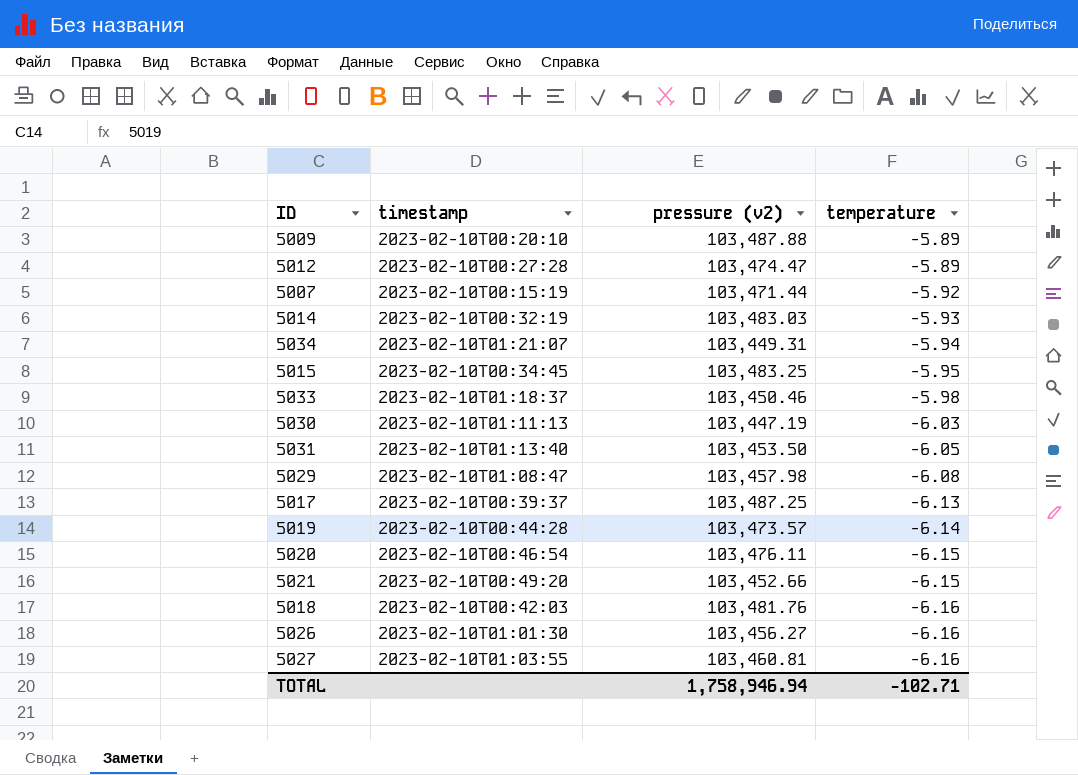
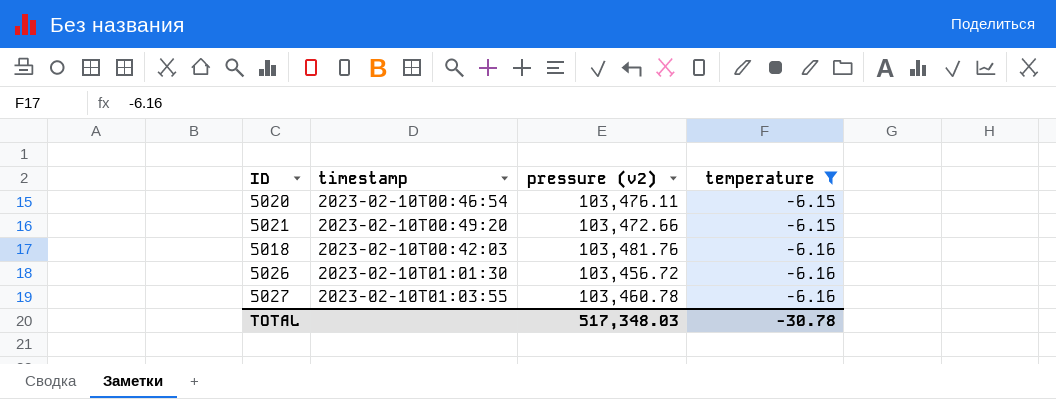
filter: none -> temperature <= -6.15
5021 | pressure (v2): 103,452.66 -> 103,472.66
5026 | pressure (v2): 103,456.27 -> 103,456.72
5027 | pressure (v2): 103,460.81 -> 103,460.78
TOTAL | pressure (v2): 1,758,946.94 -> 517,348.03
TOTAL | temperature: -102.71 -> -30.78

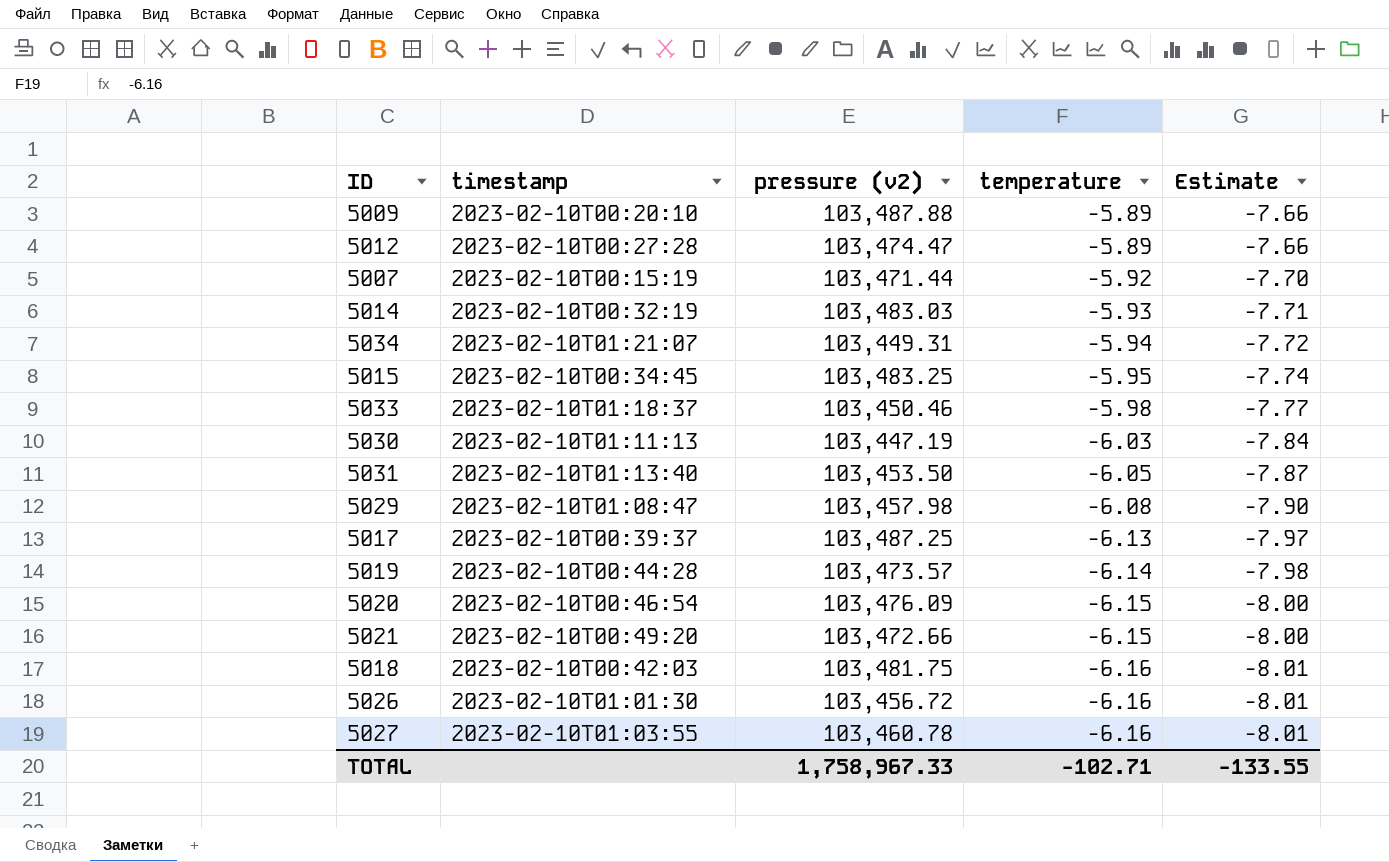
filter: temperature <= -6.15 -> none
column Estimate | formula: none -> [temperature] * 1.3
5020 | pressure (v2): 103,476.11 -> 103,476.09
5018 | pressure (v2): 103,481.76 -> 103,481.75
TOTAL | pressure (v2): 517,348.03 -> 1,758,967.33
TOTAL | temperature: -30.78 -> -102.71

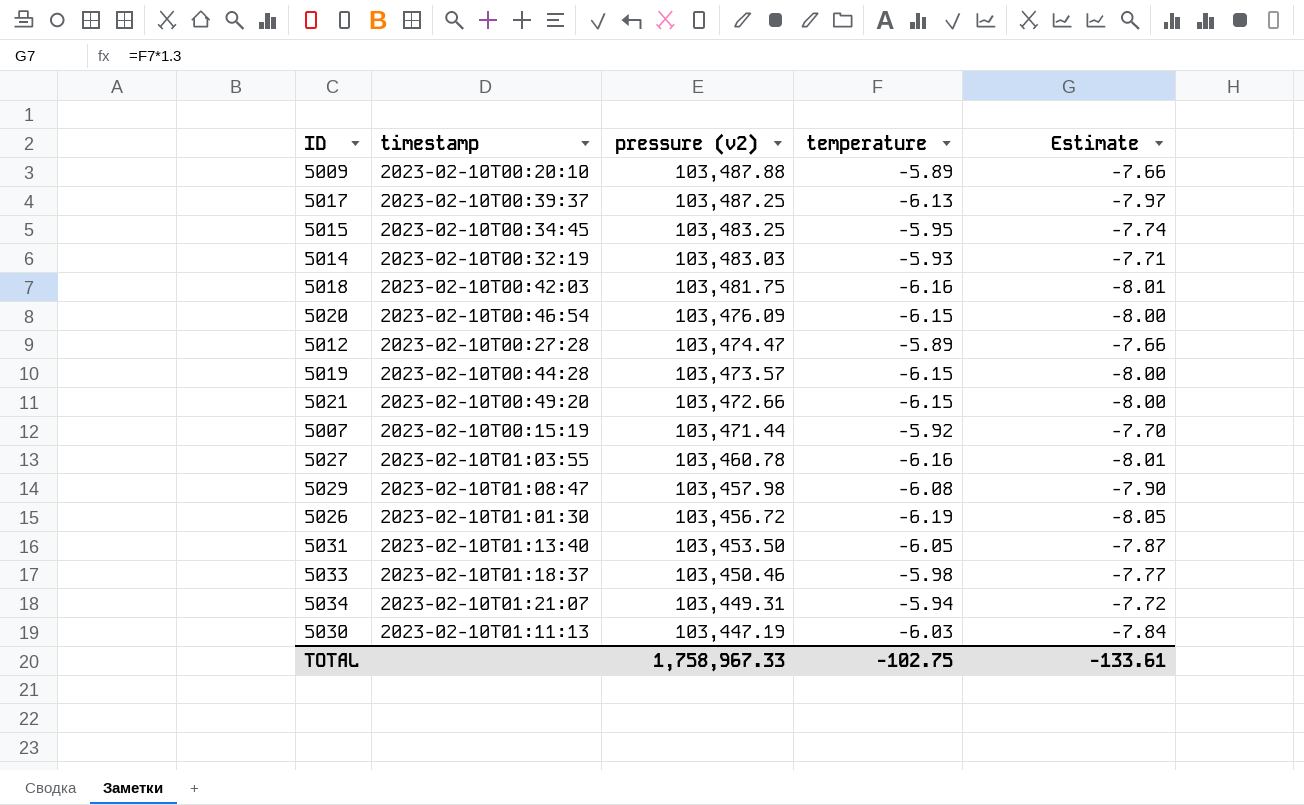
row order: temperature descending -> pressure (v2) descending
5019 | temperature: -6.14 -> -6.15
5019 | Estimate: -7.98 -> -8.00
5026 | temperature: -6.16 -> -6.19
5026 | Estimate: -8.01 -> -8.05
TOTAL | temperature: -102.71 -> -102.75
TOTAL | Estimate: -133.55 -> -133.61

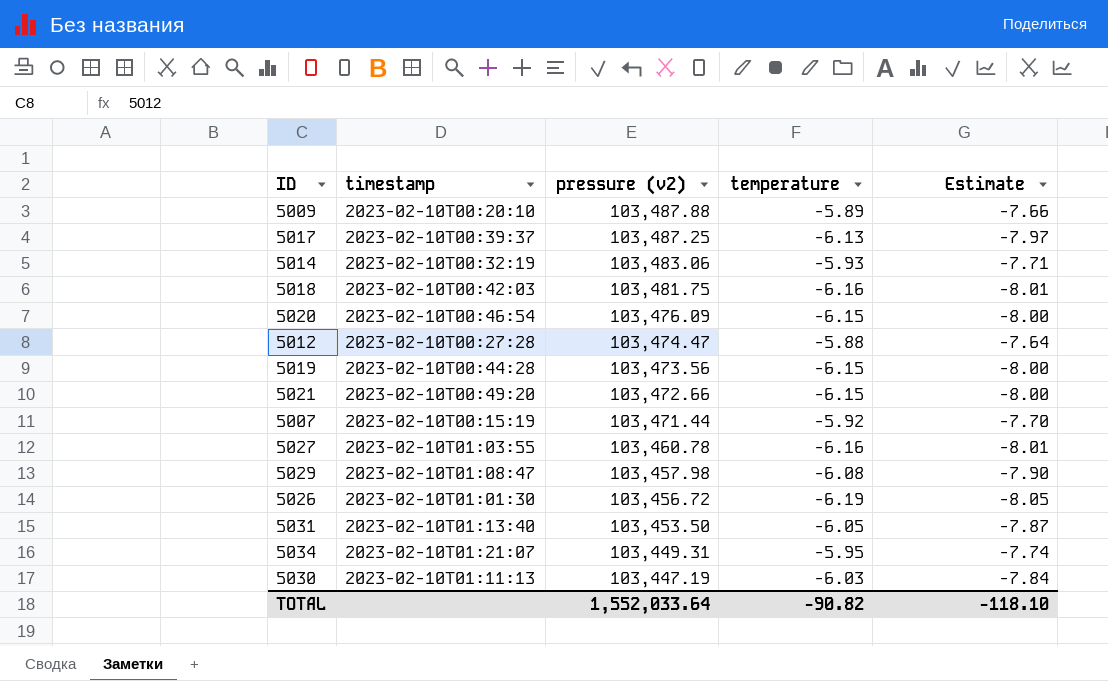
row 5015: 2023-02-10T00:34:45 | 103,483.25 | -5.95 | -7.74 -> none
row 5033: 2023-02-10T01:18:37 | 103,450.46 | -5.98 | -7.77 -> none
5014 | pressure (v2): 103,483.03 -> 103,483.06
5012 | temperature: -5.89 -> -5.88
5012 | Estimate: -7.66 -> -7.64
5019 | pressure (v2): 103,473.57 -> 103,473.56
5034 | temperature: -5.94 -> -5.95
5034 | Estimate: -7.72 -> -7.74
TOTAL | pressure (v2): 1,758,967.33 -> 1,552,033.64
TOTAL | temperature: -102.75 -> -90.82
TOTAL | Estimate: -133.61 -> -118.10

